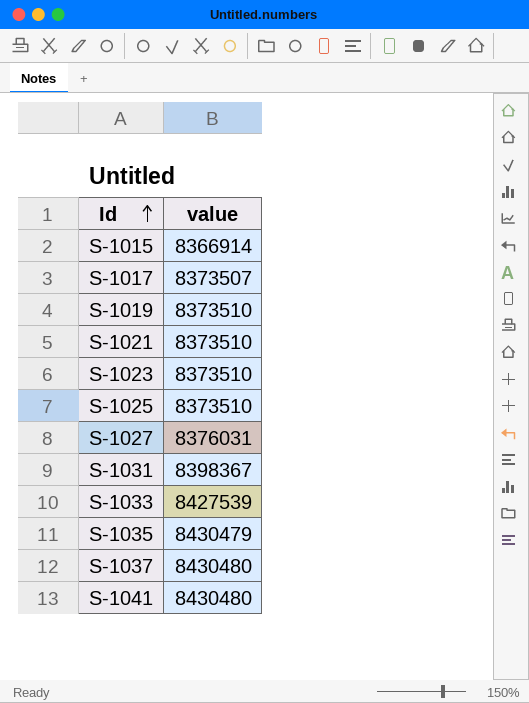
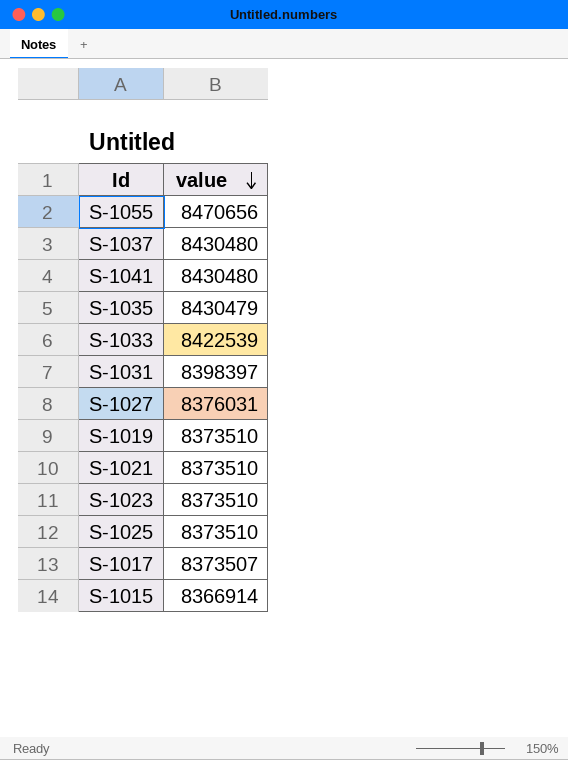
row order: Id ascending -> value descending
row S-1055: none -> 8470656
S-1033 | value: 8427539 -> 8422539
S-1031 | value: 8398367 -> 8398397

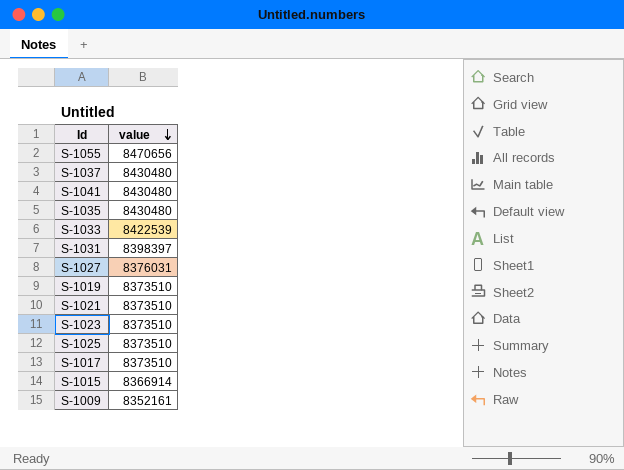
S-1035 | value: 8430479 -> 8430480
S-1017 | value: 8373507 -> 8373510
row S-1009: none -> 8352161

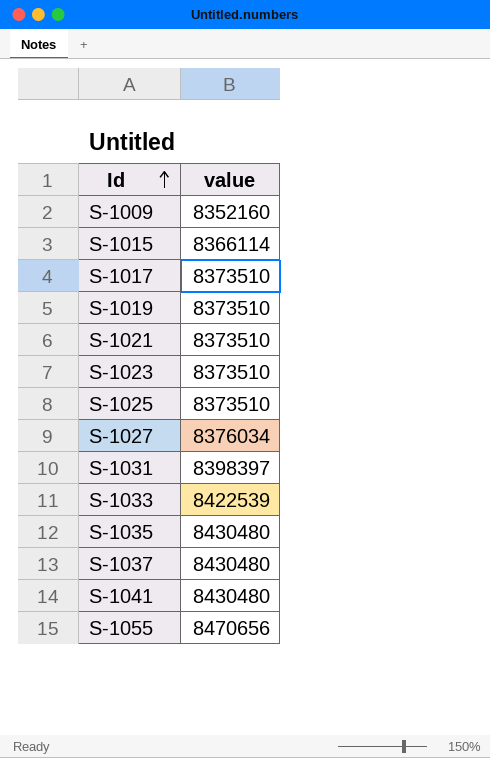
row order: value descending -> Id ascending
S-1009 | value: 8352161 -> 8352160
S-1015 | value: 8366914 -> 8366114
S-1027 | value: 8376031 -> 8376034

